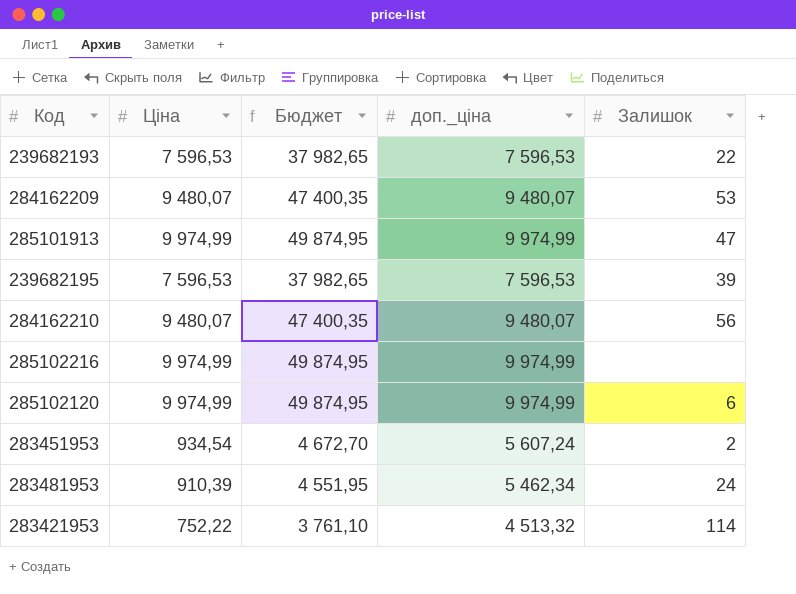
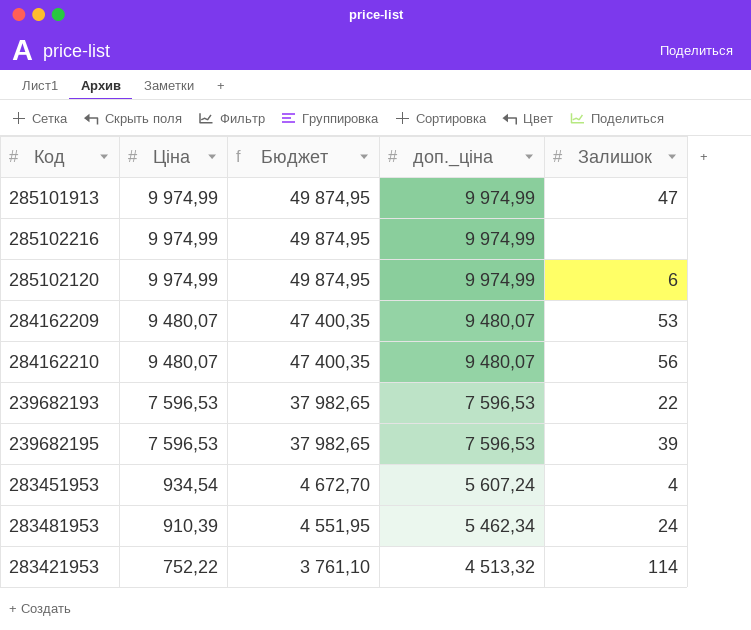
row order: none -> Ціна descending
283451953 | Залишок: 2 -> 4

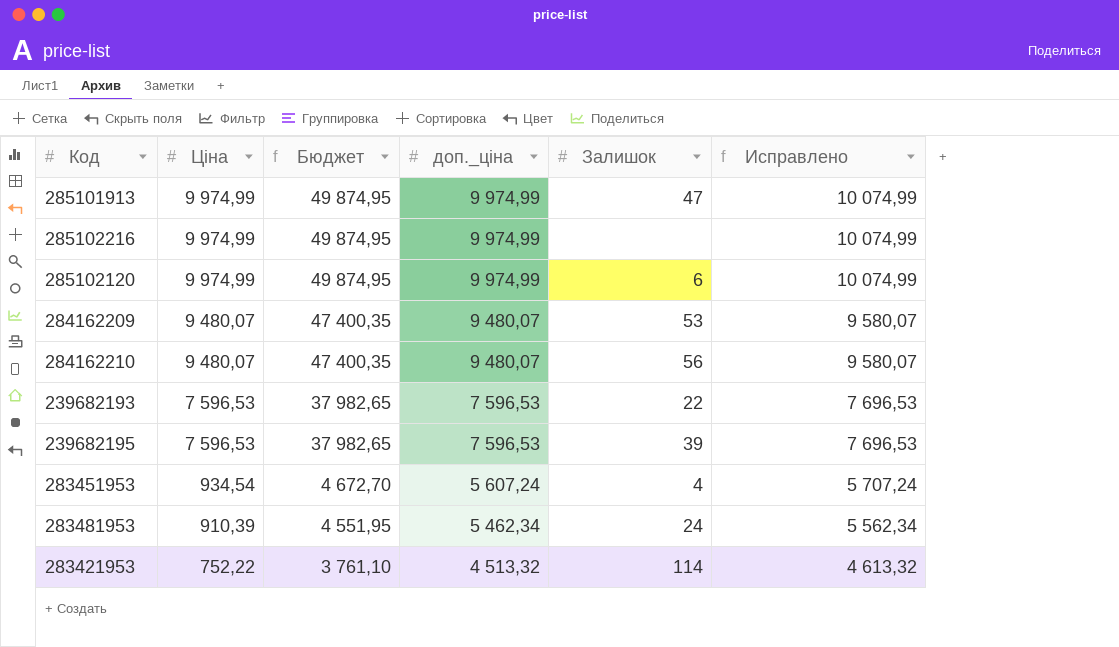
column Исправлено | formula: none -> [доп._ціна] + 100

